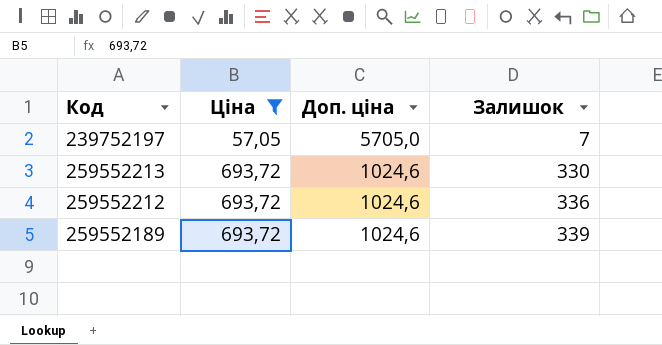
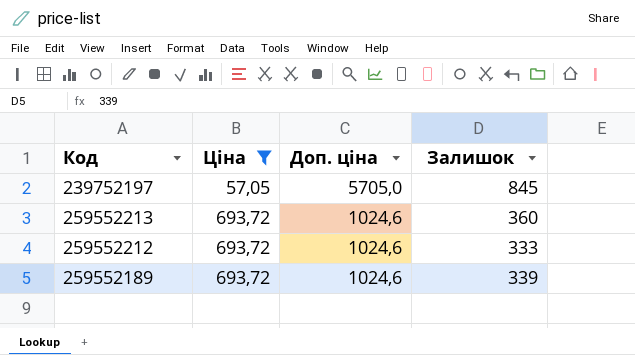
239752197 | Залишок: 7 -> 845
259552213 | Залишок: 330 -> 360
259552212 | Залишок: 336 -> 333

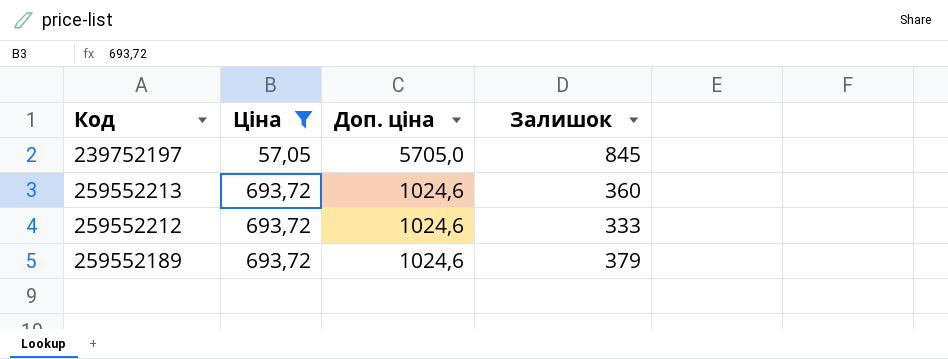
259552189 | Залишок: 339 -> 379

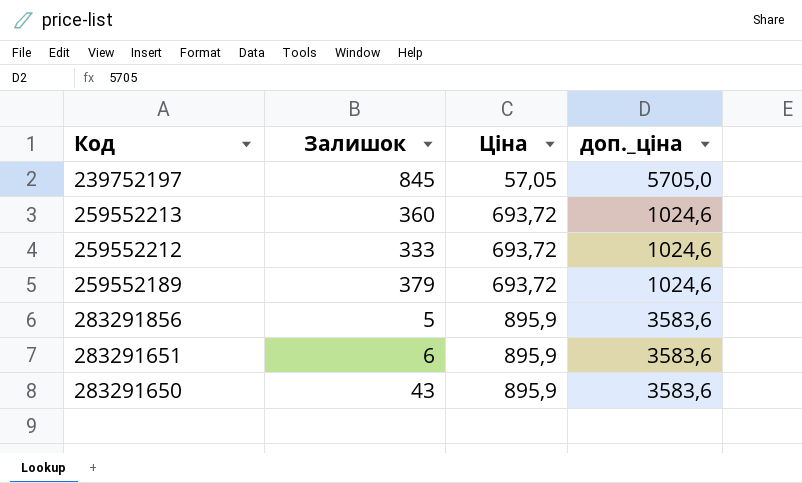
filter: Ціна != 895,9 -> none
column Залишок | position: 4 -> 2
column name: Доп. ціна -> доп._ціна

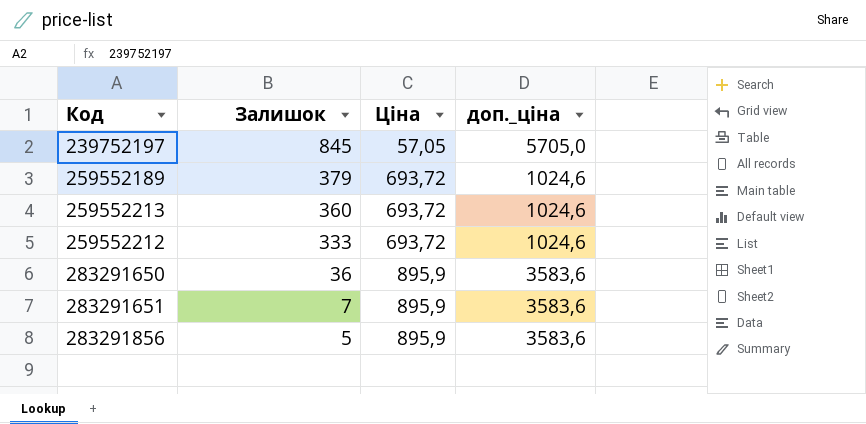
row order: Ціна ascending -> Залишок descending
283291650 | Залишок: 43 -> 36
283291651 | Залишок: 6 -> 7

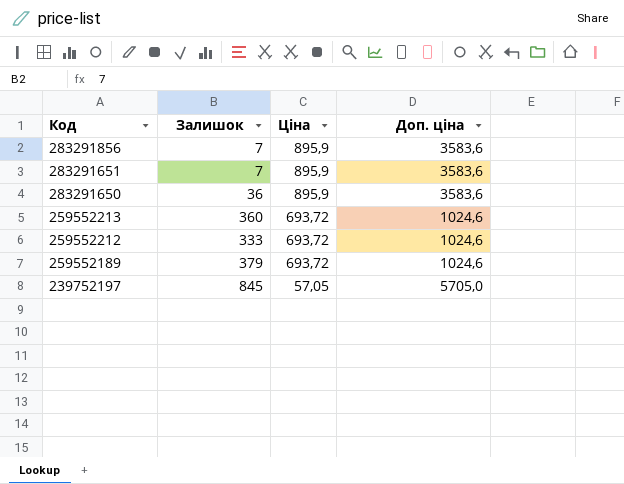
row order: Залишок descending -> Код descending
column name: доп._ціна -> Доп. ціна
283291856 | Залишок: 5 -> 7

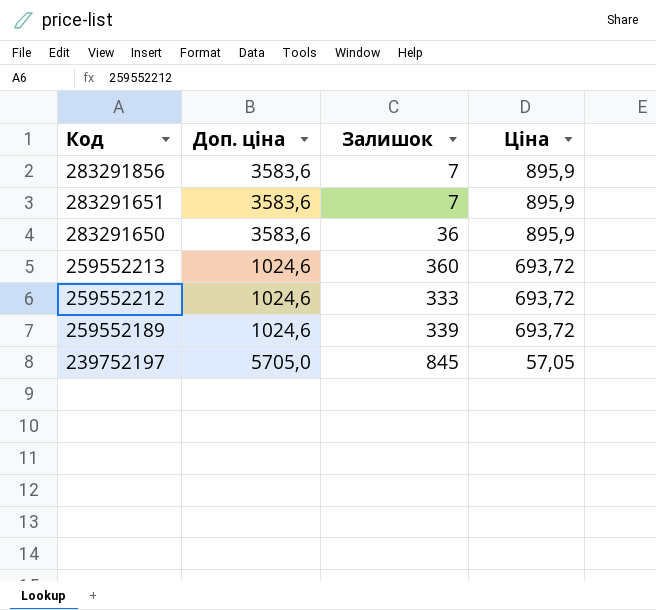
column Доп. ціна | position: 4 -> 2
259552189 | Залишок: 379 -> 339

